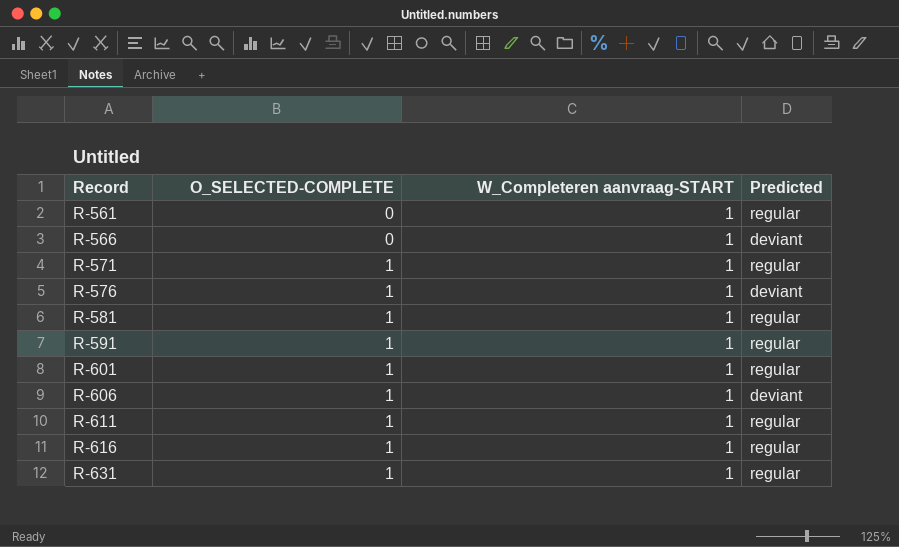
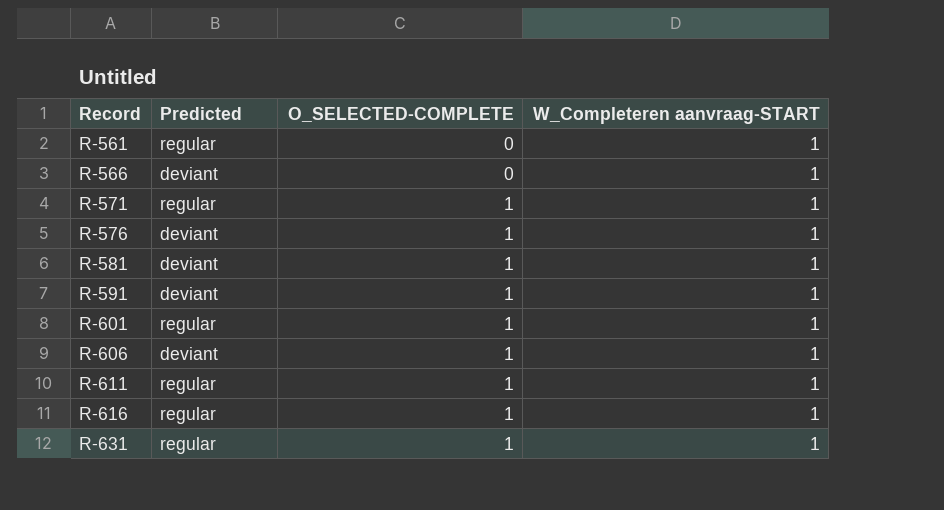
column Predicted | position: 4 -> 2
R-581 | Predicted: regular -> deviant
R-591 | Predicted: regular -> deviant

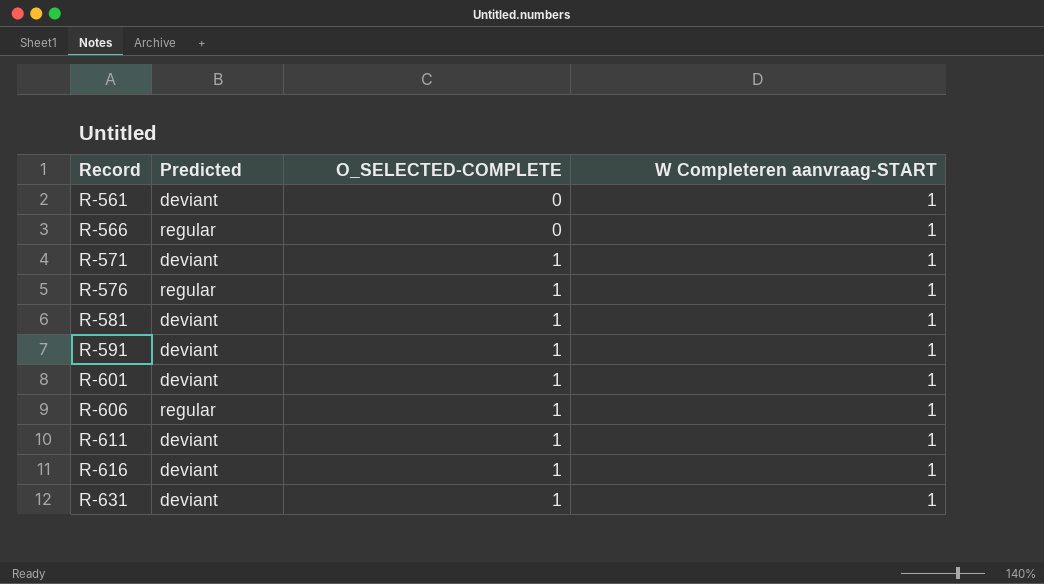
column name: W_Completeren aanvraag-START -> W Completeren aanvraag-START
R-561 | Predicted: regular -> deviant
R-566 | Predicted: deviant -> regular
R-571 | Predicted: regular -> deviant
R-576 | Predicted: deviant -> regular
R-601 | Predicted: regular -> deviant
R-606 | Predicted: deviant -> regular
R-611 | Predicted: regular -> deviant
R-616 | Predicted: regular -> deviant
R-631 | Predicted: regular -> deviant

